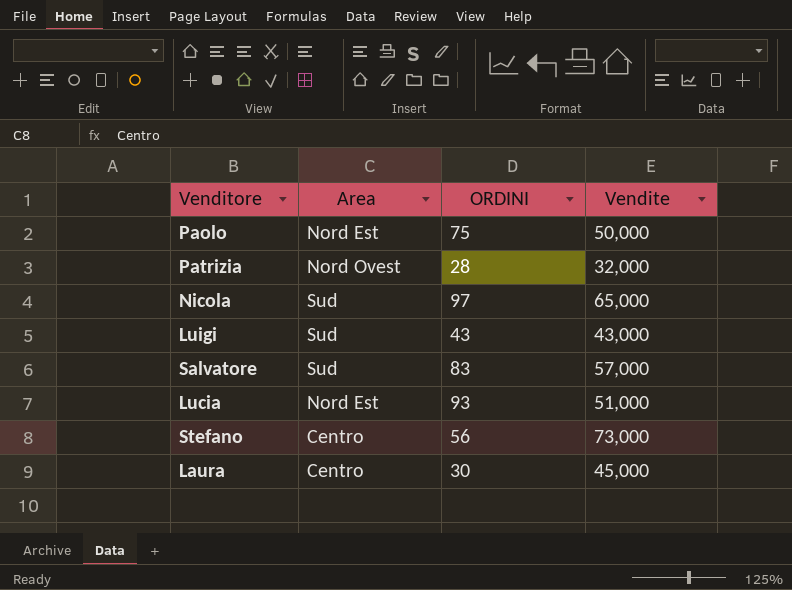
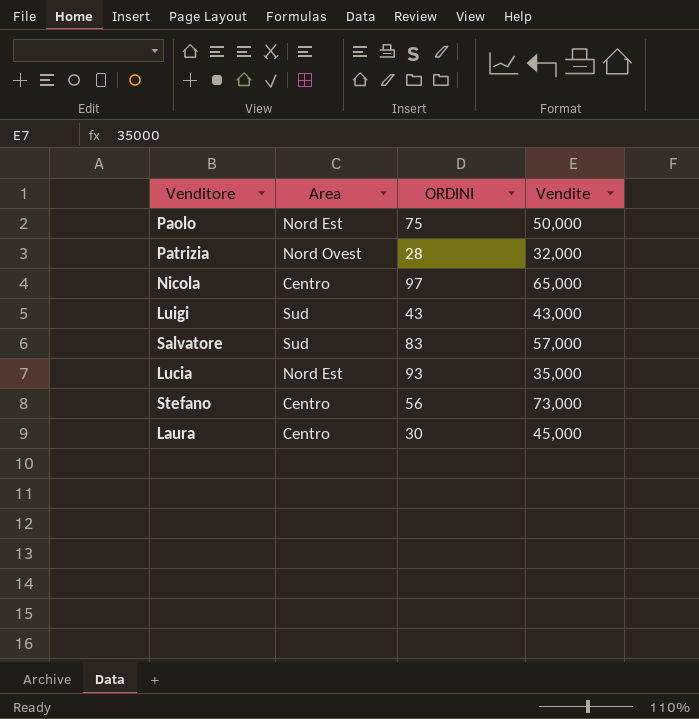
Nicola | Area: Sud -> Centro
Lucia | Vendite: 51,000 -> 35,000

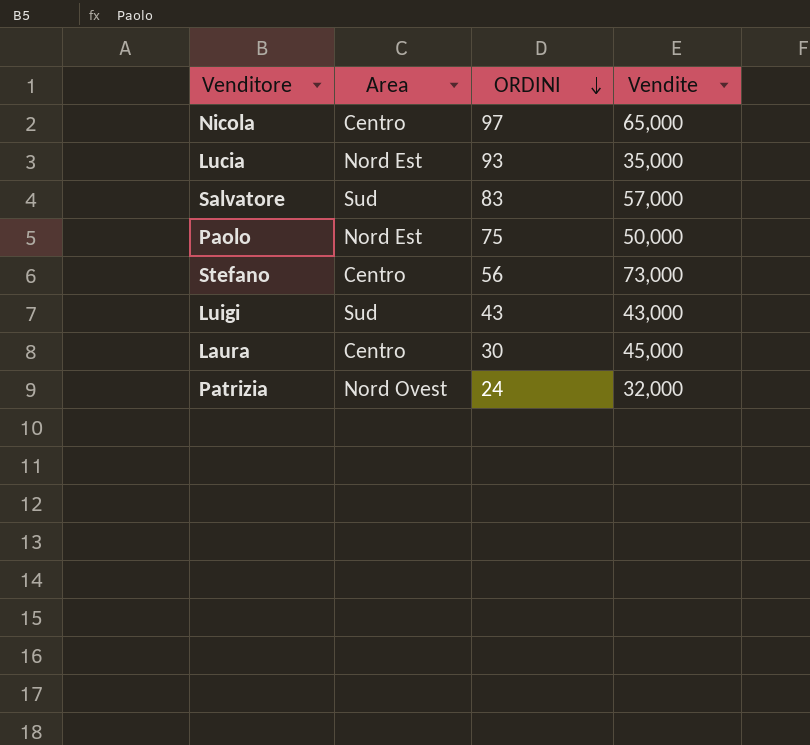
row order: none -> ORDINI descending
Patrizia | ORDINI: 28 -> 24

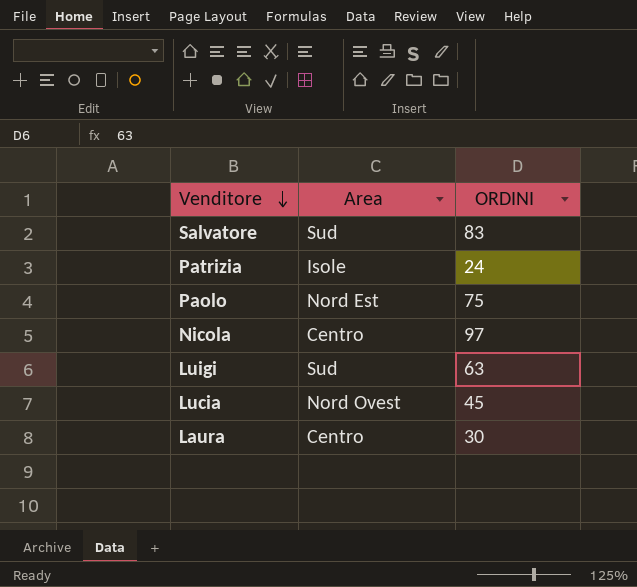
row order: ORDINI descending -> Venditore descending
column Vendite | position: 4 -> none
row Stefano: Centro | 56 | 73,000 -> none
Patrizia | Area: Nord Ovest -> Isole
Luigi | ORDINI: 43 -> 63
Lucia | Area: Nord Est -> Nord Ovest
Lucia | ORDINI: 93 -> 45

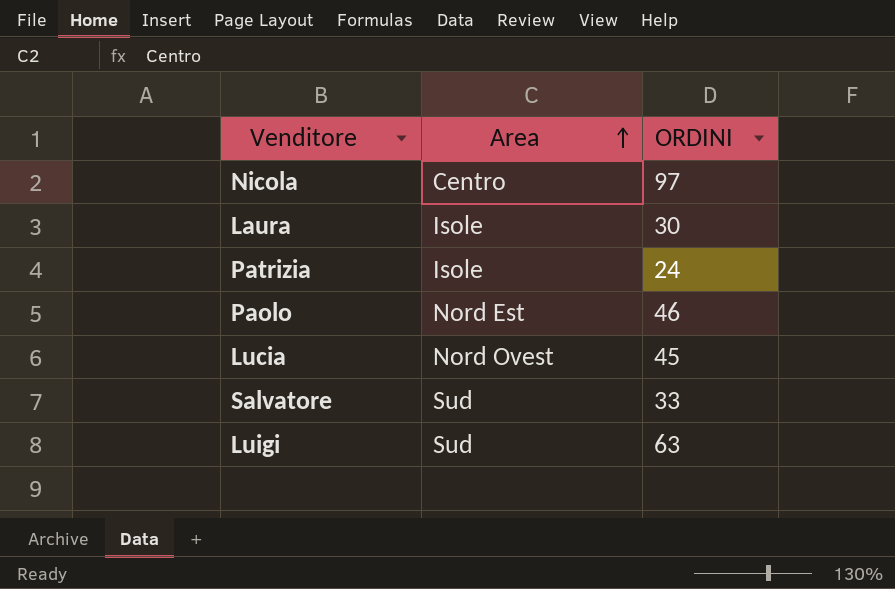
row order: Venditore descending -> Area ascending
Laura | Area: Centro -> Isole
Paolo | ORDINI: 75 -> 46
Salvatore | ORDINI: 83 -> 33

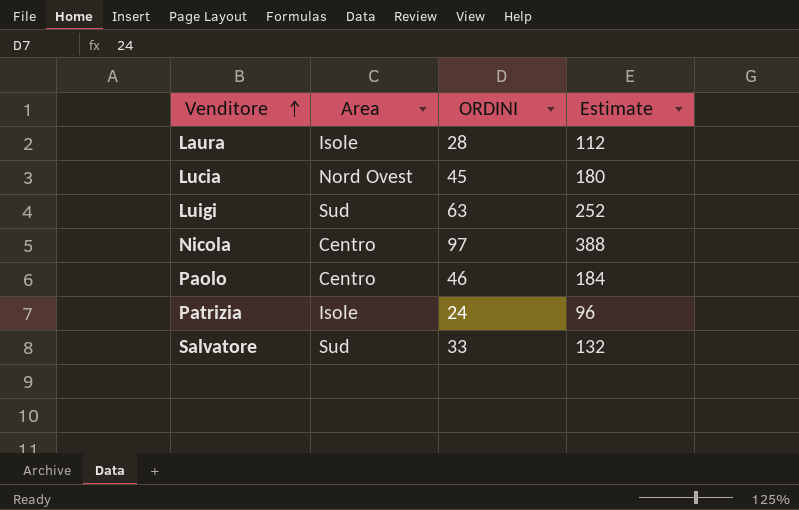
row order: Area ascending -> Venditore ascending
column Estimate | formula: none -> [ORDINI] * 4
Laura | ORDINI: 30 -> 28
Paolo | Area: Nord Est -> Centro

